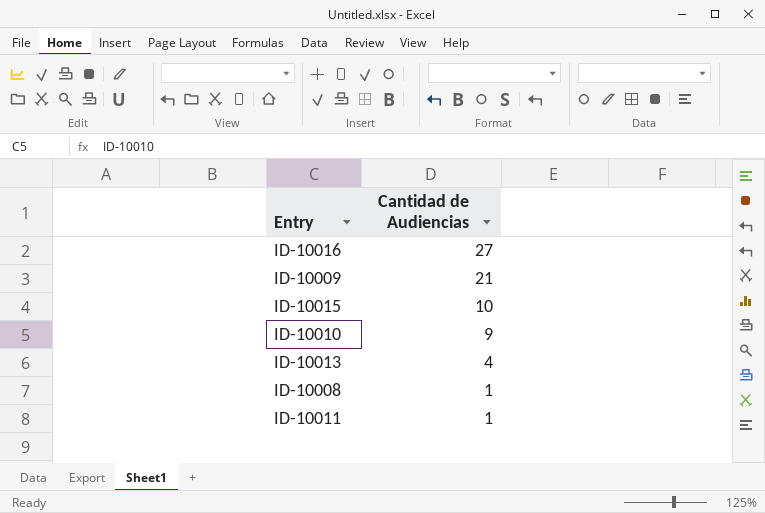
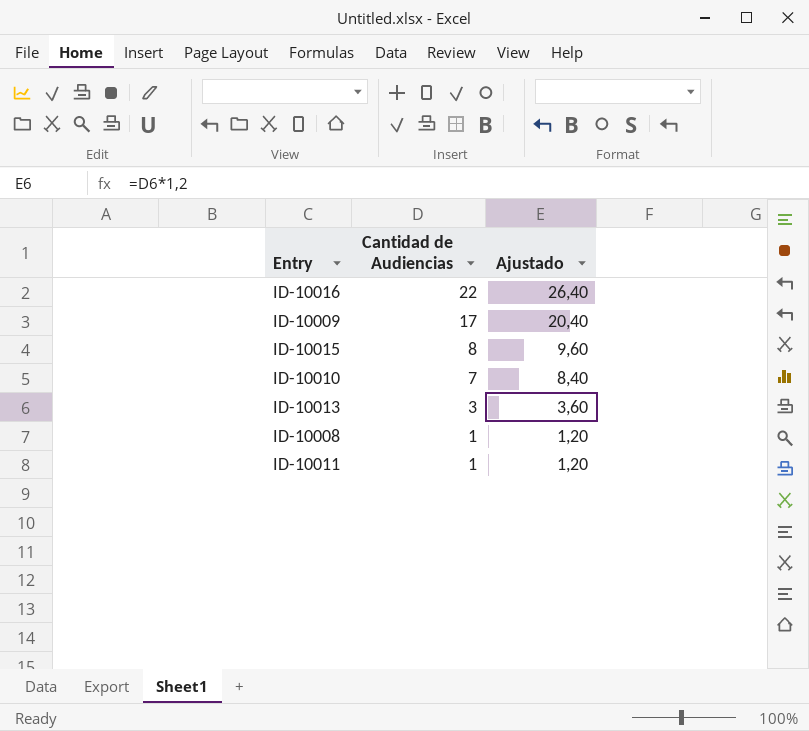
column Ajustado | formula: none -> [Cantidad de Audiencias] * 1,2
ID-10016 | Cantidad de Audiencias: 27 -> 22
ID-10009 | Cantidad de Audiencias: 21 -> 17
ID-10015 | Cantidad de Audiencias: 10 -> 8
ID-10010 | Cantidad de Audiencias: 9 -> 7
ID-10013 | Cantidad de Audiencias: 4 -> 3

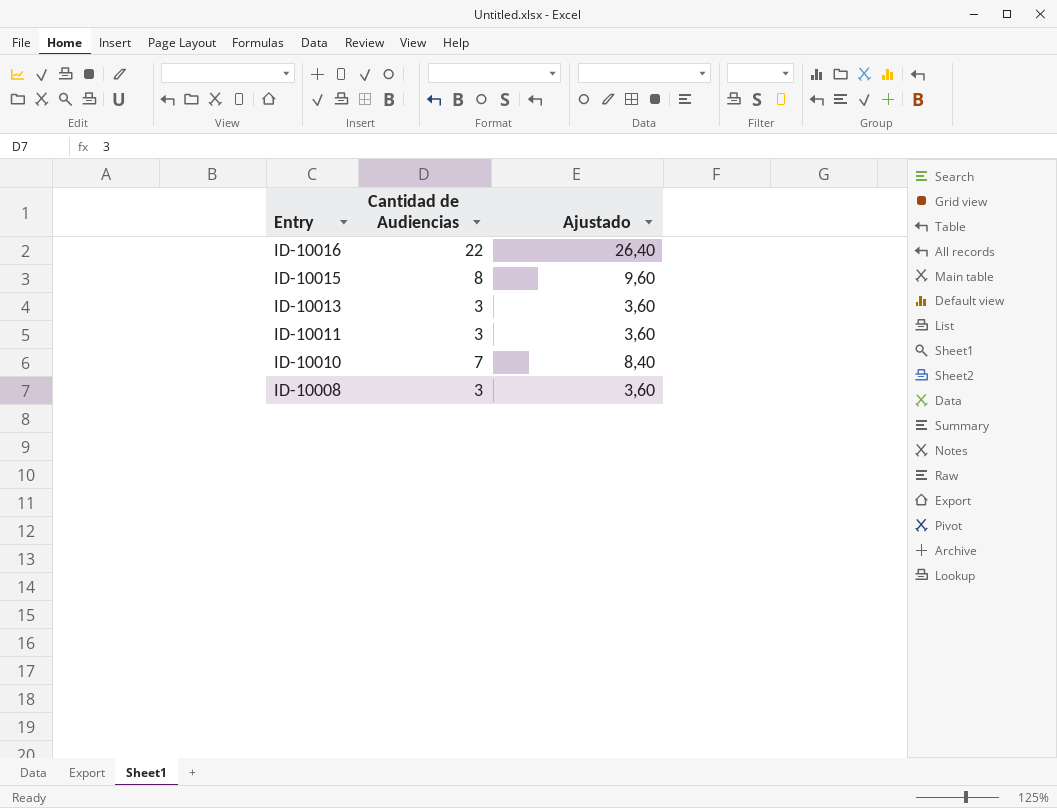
row order: Cantidad de Audiencias descending -> Entry descending
row ID-10009: 17 | 20,40 -> none
ID-10011 | Cantidad de Audiencias: 1 -> 3
ID-10011 | Ajustado: 1,20 -> 3,60
ID-10008 | Cantidad de Audiencias: 1 -> 3
ID-10008 | Ajustado: 1,20 -> 3,60

